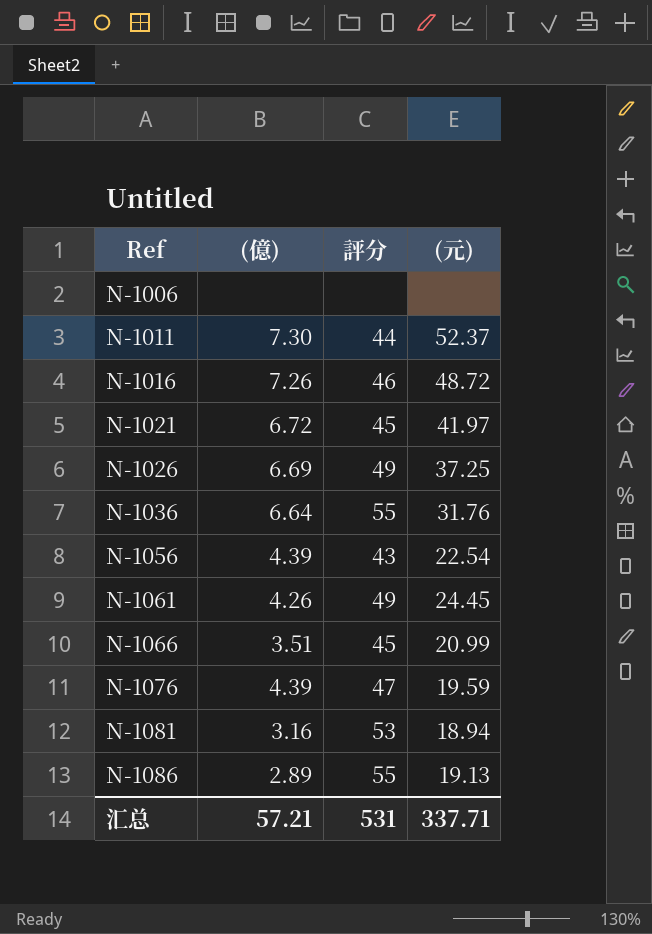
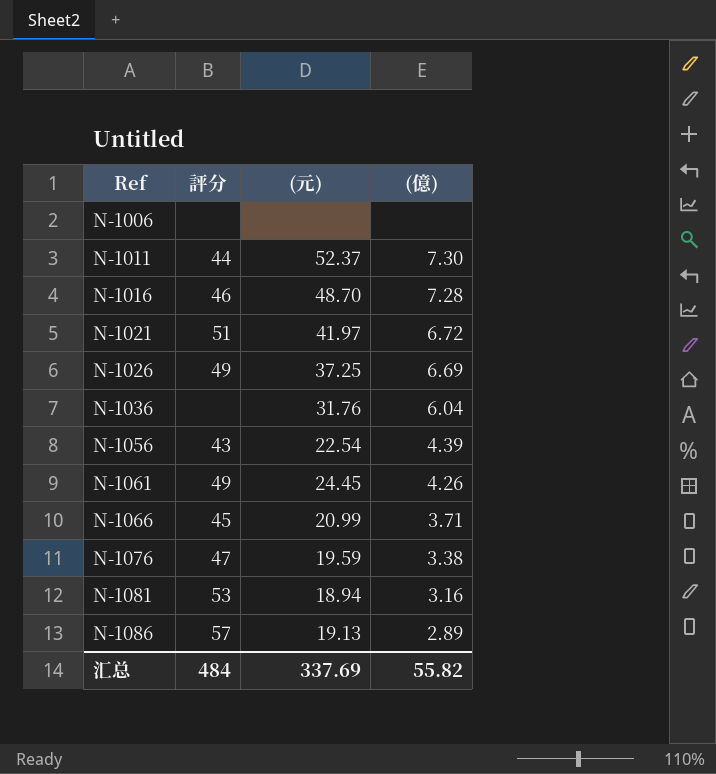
column (億) | position: 2 -> 4
N-1016 | (元): 48.72 -> 48.70
N-1016 | (億): 7.26 -> 7.28
N-1021 | 評分: 45 -> 51
N-1036 | 評分: 55 -> none
N-1036 | (億): 6.64 -> 6.04
N-1066 | (億): 3.51 -> 3.71
N-1076 | (億): 4.39 -> 3.38
N-1086 | 評分: 55 -> 57
汇总 | 評分: 531 -> 484
汇总 | (元): 337.71 -> 337.69
汇总 | (億): 57.21 -> 55.82

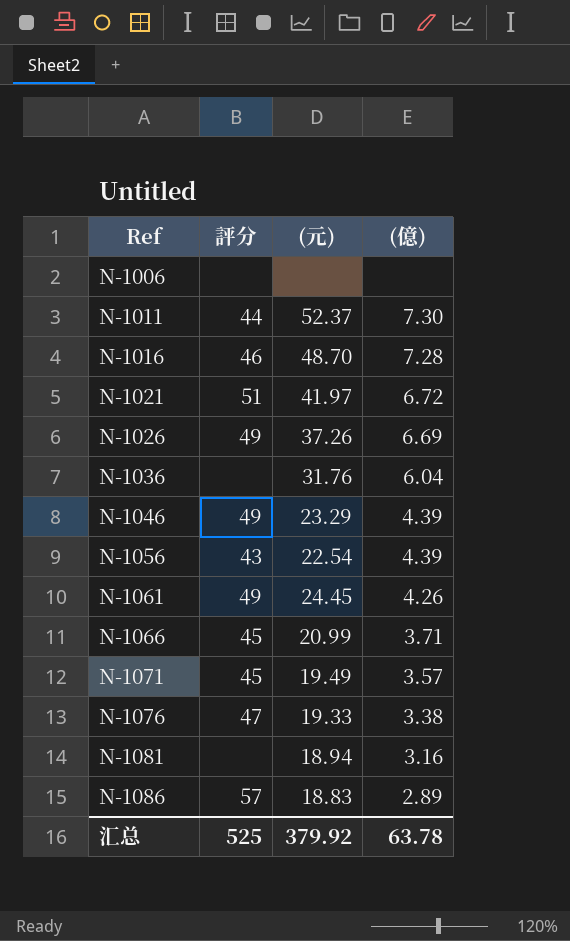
N-1026 | (元): 37.25 -> 37.26
row N-1046: none -> 49 | 23.29 | 4.39
row N-1071: none -> 45 | 19.49 | 3.57
N-1076 | (元): 19.59 -> 19.33
N-1081 | 評分: 53 -> none
N-1086 | (元): 19.13 -> 18.83
汇总 | 評分: 484 -> 525
汇总 | (元): 337.69 -> 379.92
汇总 | (億): 55.82 -> 63.78

